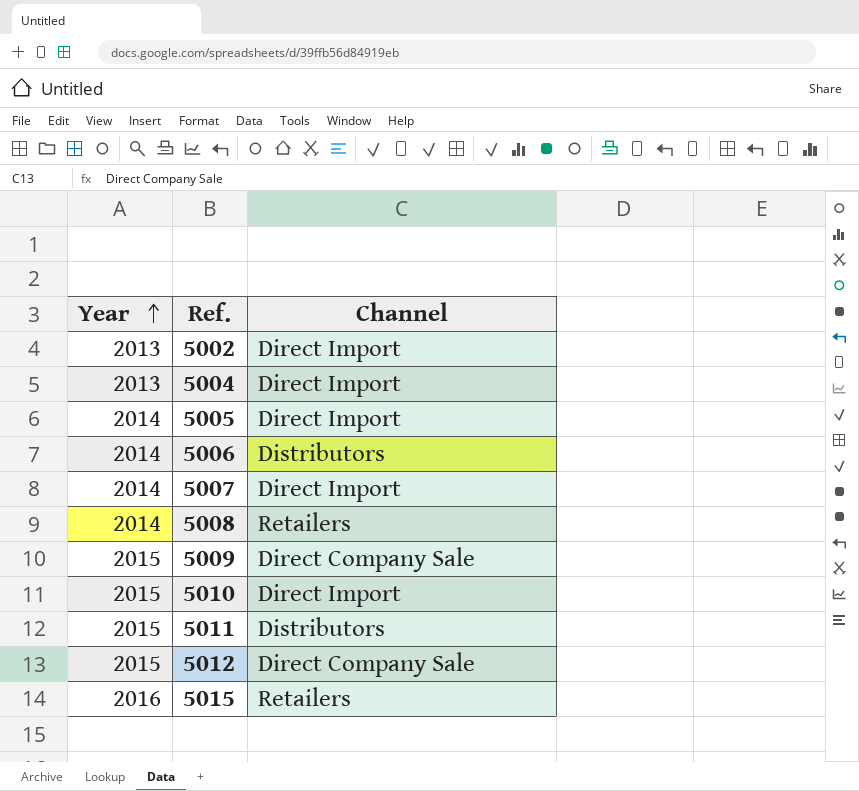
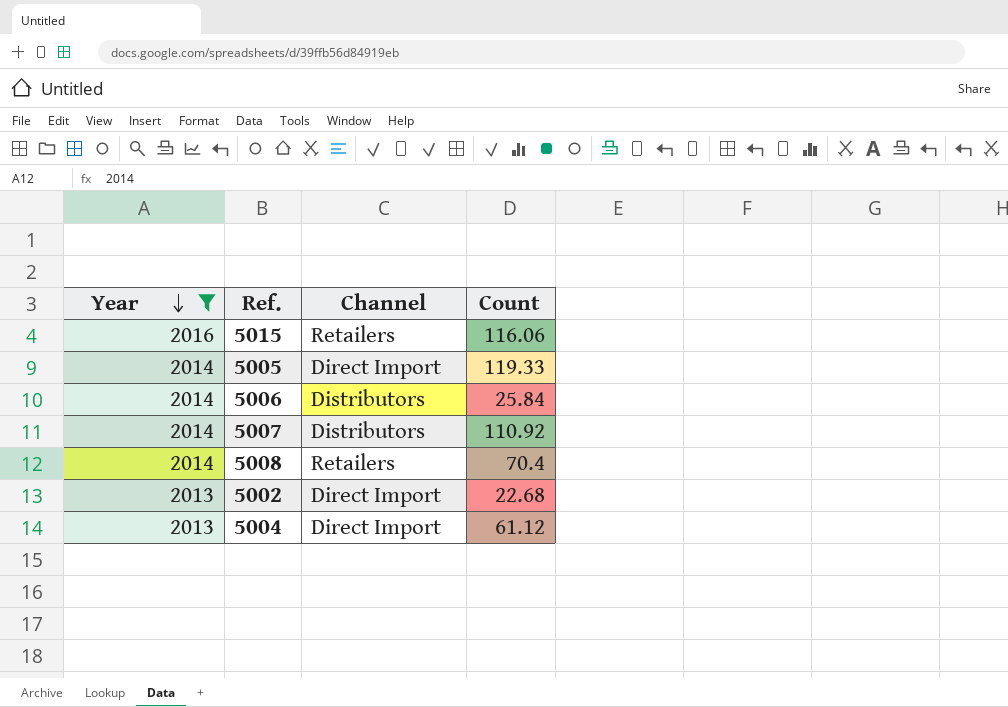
filter: none -> Year != 2015
row order: Year ascending -> Year descending
column Count | position: none -> 4
5007 | Channel: Direct Import -> Distributors

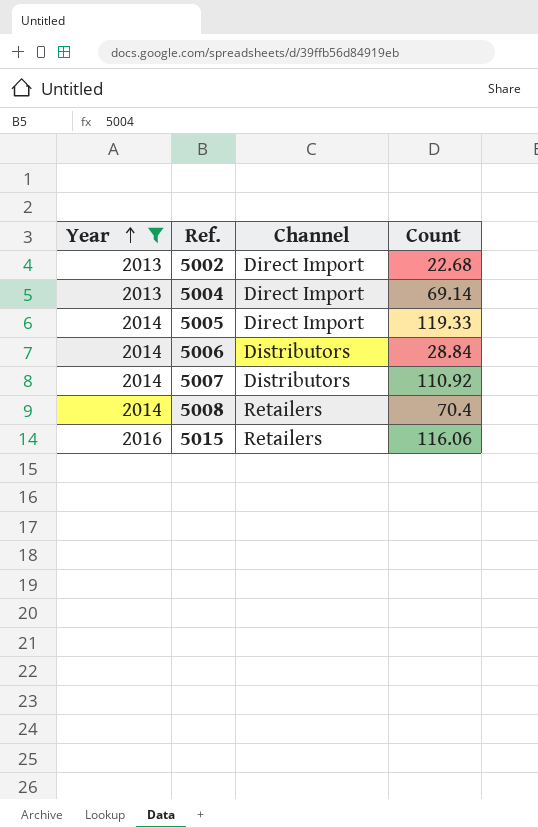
row order: Year descending -> Year ascending
5004 | Count: 61.12 -> 69.14
5006 | Count: 25.84 -> 28.84

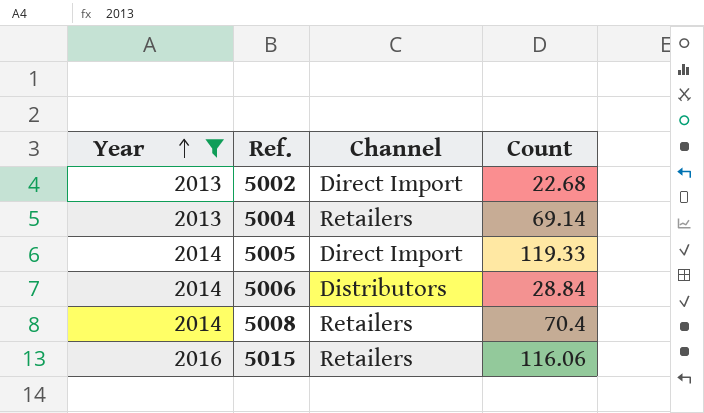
row 5007: 2014 | Distributors | 110.92 -> none
5004 | Channel: Direct Import -> Retailers

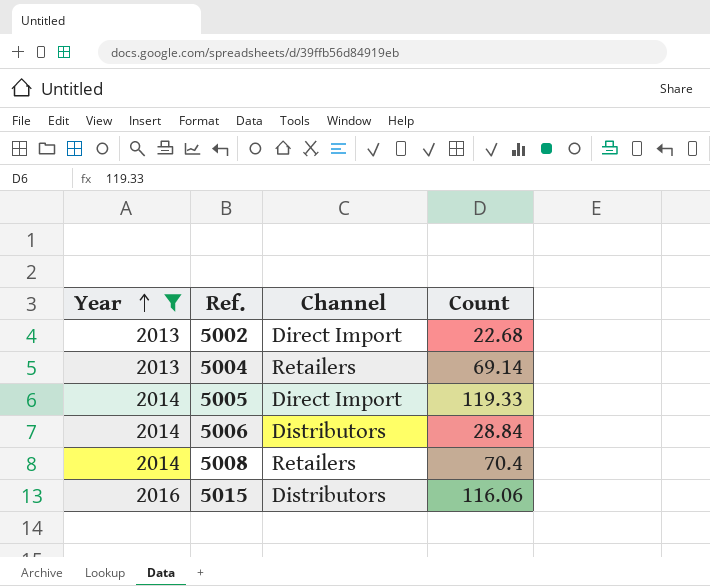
5015 | Channel: Retailers -> Distributors

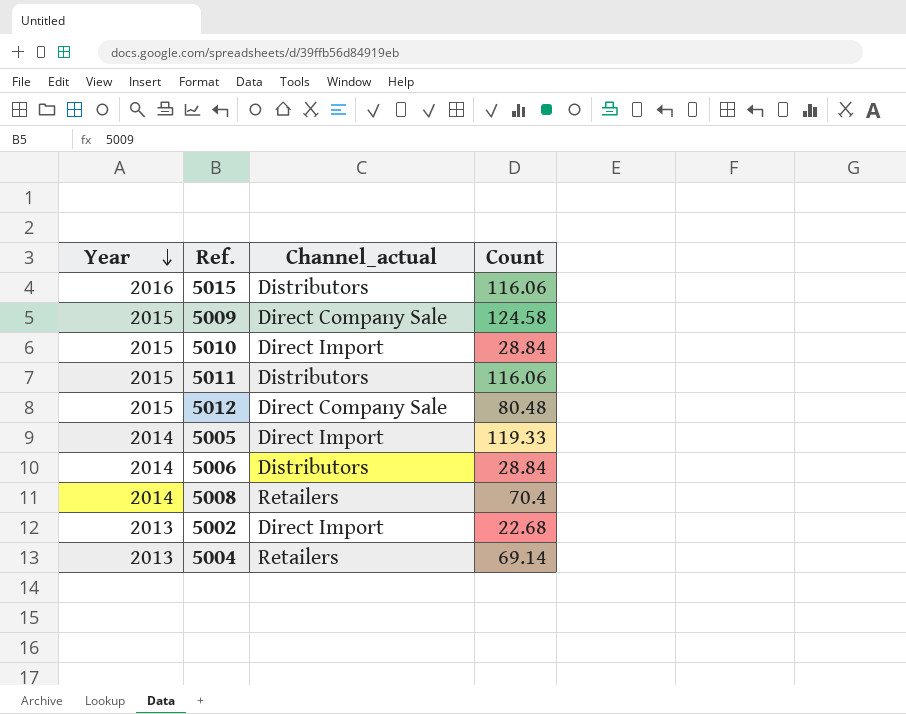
filter: Year != 2015 -> none
row order: Year ascending -> Year descending
column name: Channel -> Channel_actual

